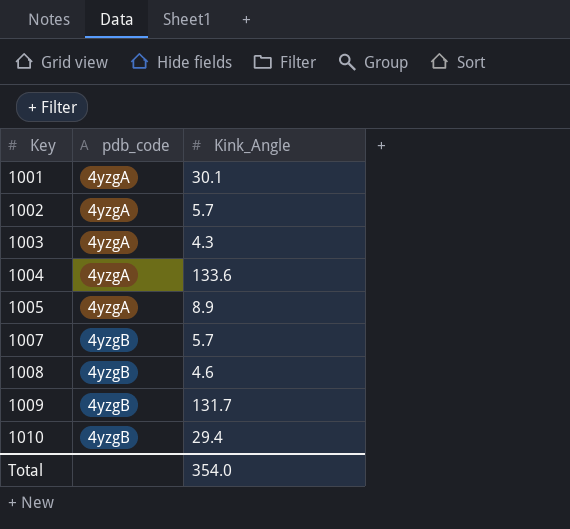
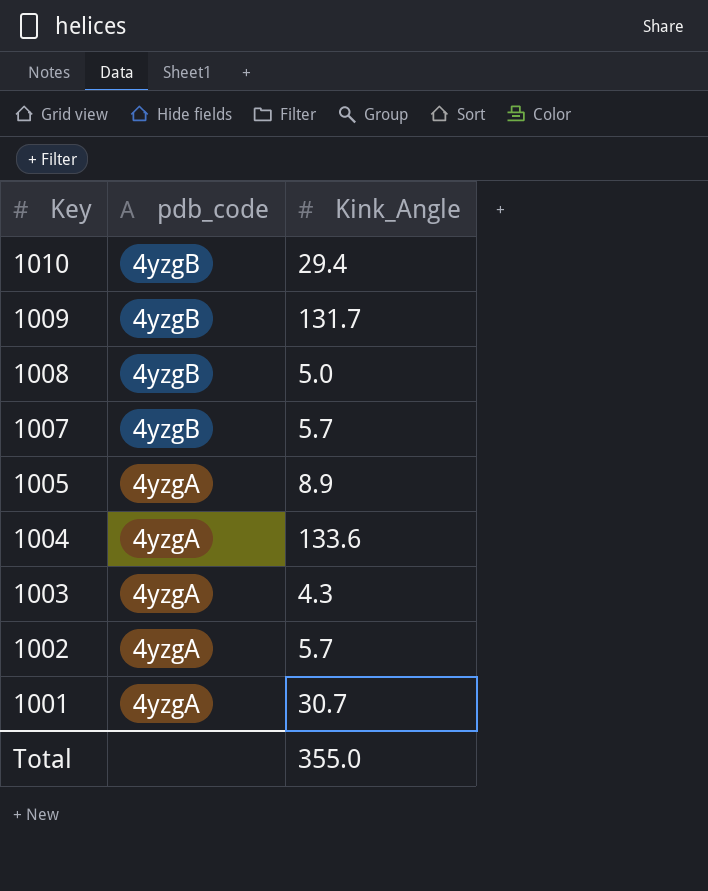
row order: Key ascending -> Key descending
1008 | Kink_Angle: 4.6 -> 5.0
1001 | Kink_Angle: 30.1 -> 30.7
Total | Kink_Angle: 354.0 -> 355.0

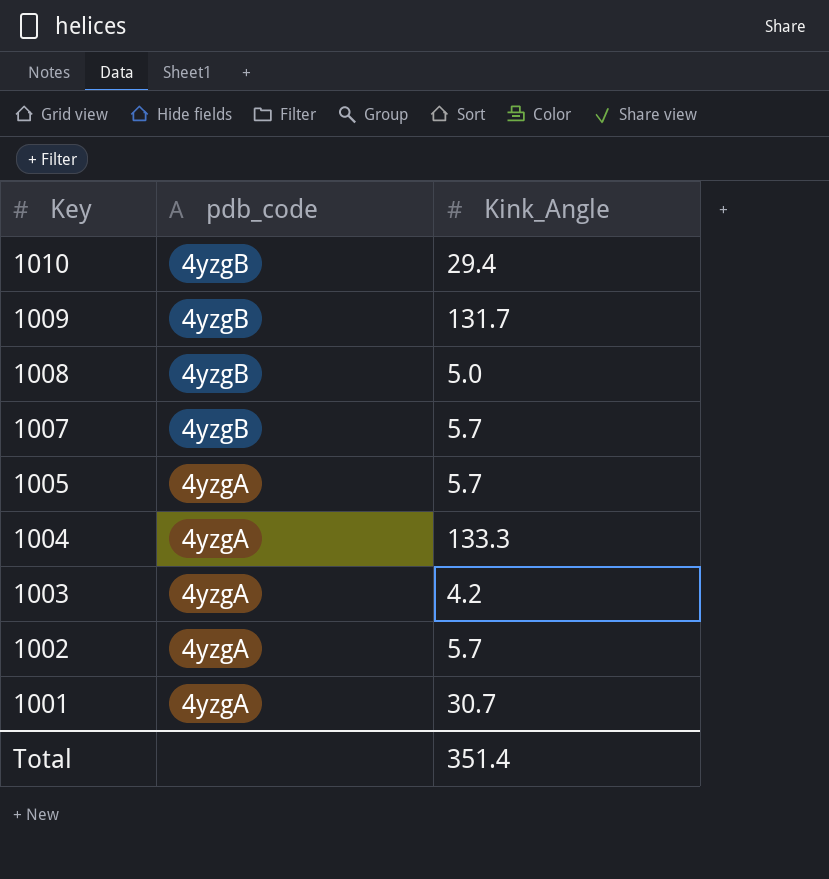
1005 | Kink_Angle: 8.9 -> 5.7
1004 | Kink_Angle: 133.6 -> 133.3
1003 | Kink_Angle: 4.3 -> 4.2
Total | Kink_Angle: 355.0 -> 351.4

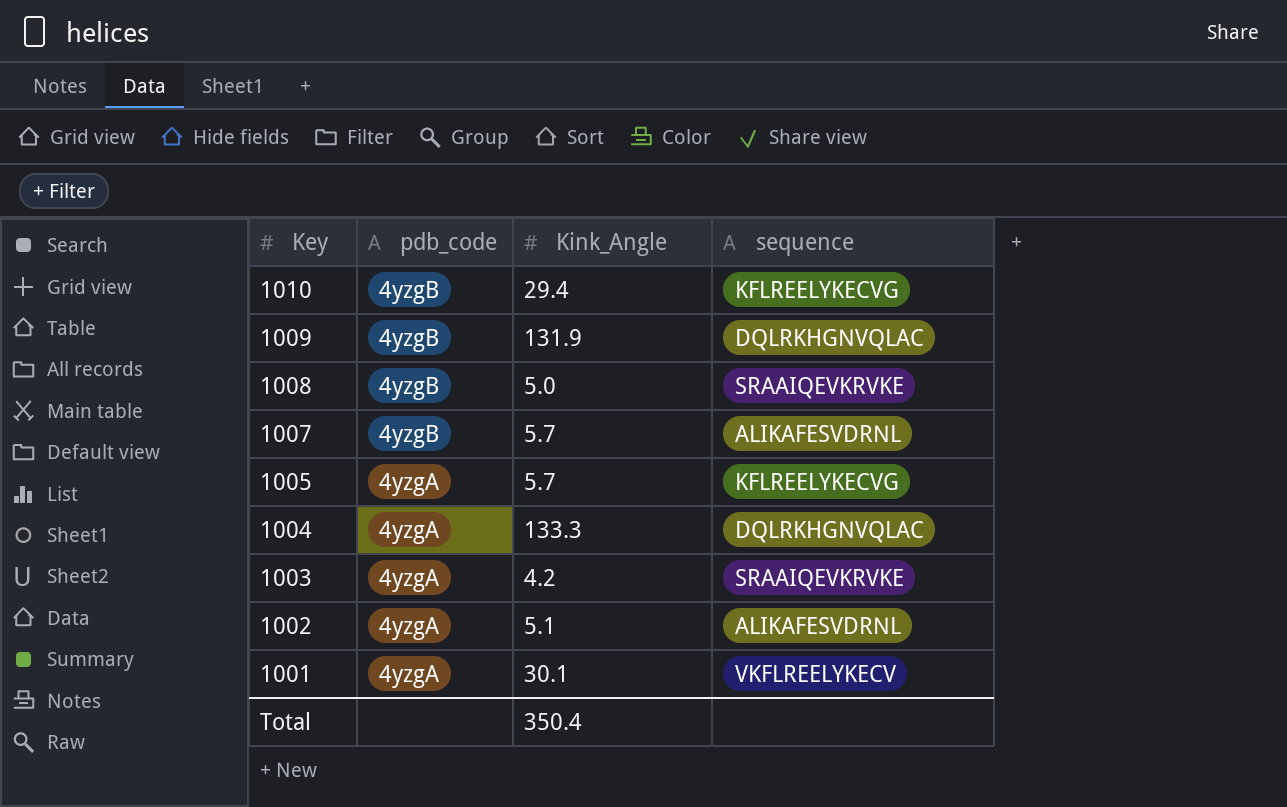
column sequence | position: none -> 4
1009 | Kink_Angle: 131.7 -> 131.9
1002 | Kink_Angle: 5.7 -> 5.1
1001 | Kink_Angle: 30.7 -> 30.1
Total | Kink_Angle: 351.4 -> 350.4

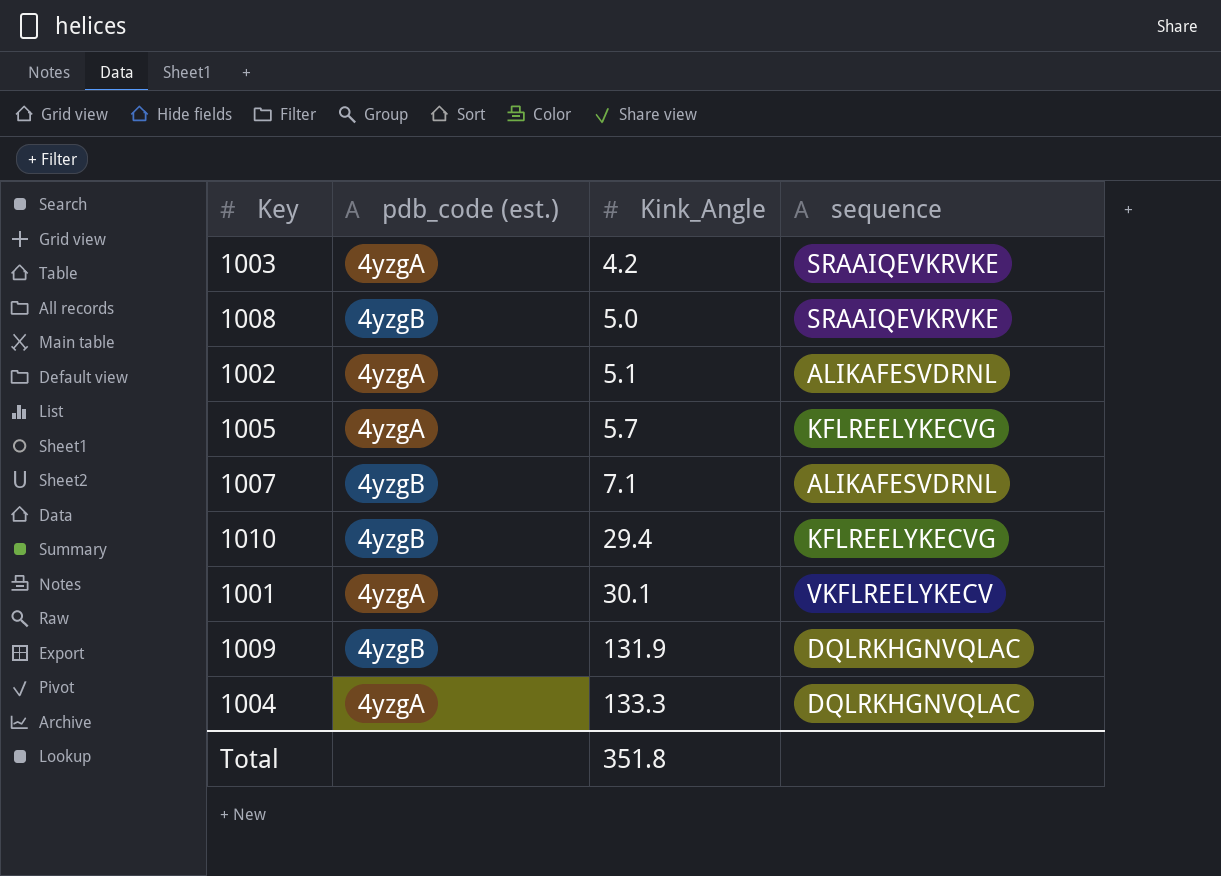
row order: Key descending -> Kink_Angle ascending
column name: pdb_code -> pdb_code (est.)
1007 | Kink_Angle: 5.7 -> 7.1
Total | Kink_Angle: 350.4 -> 351.8

